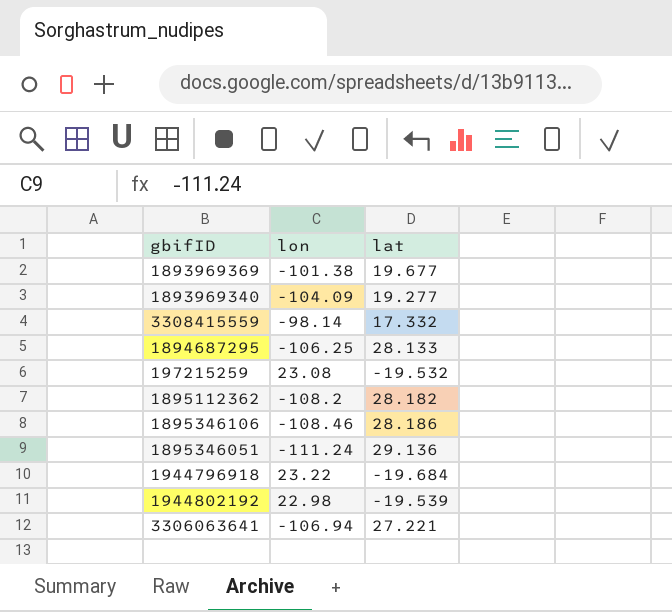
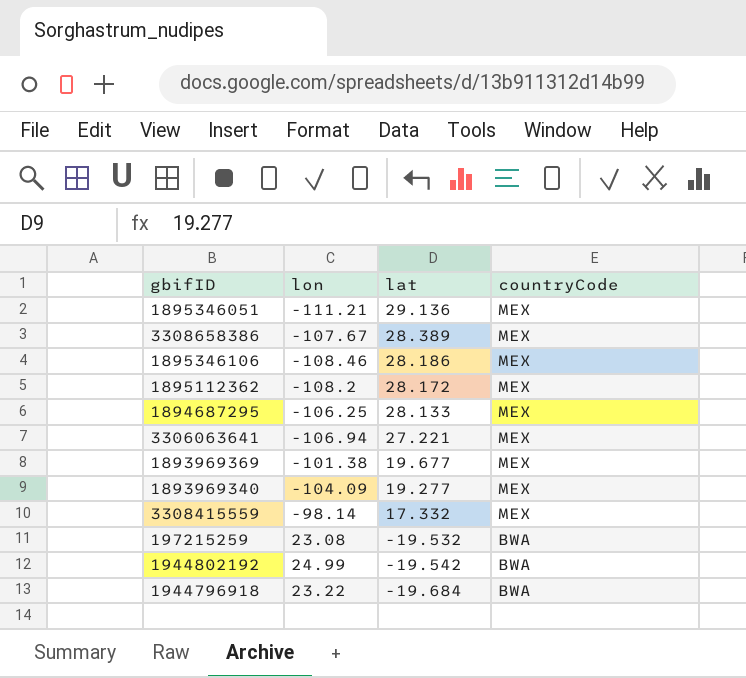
row order: none -> lat descending
column countryCode | position: none -> 4
1895346051 | lon: -111.24 -> -111.21
row 3308658386: none -> -107.67 | 28.389 | MEX
1895112362 | lat: 28.182 -> 28.172
1944802192 | lon: 22.98 -> 24.99
1944802192 | lat: -19.539 -> -19.542

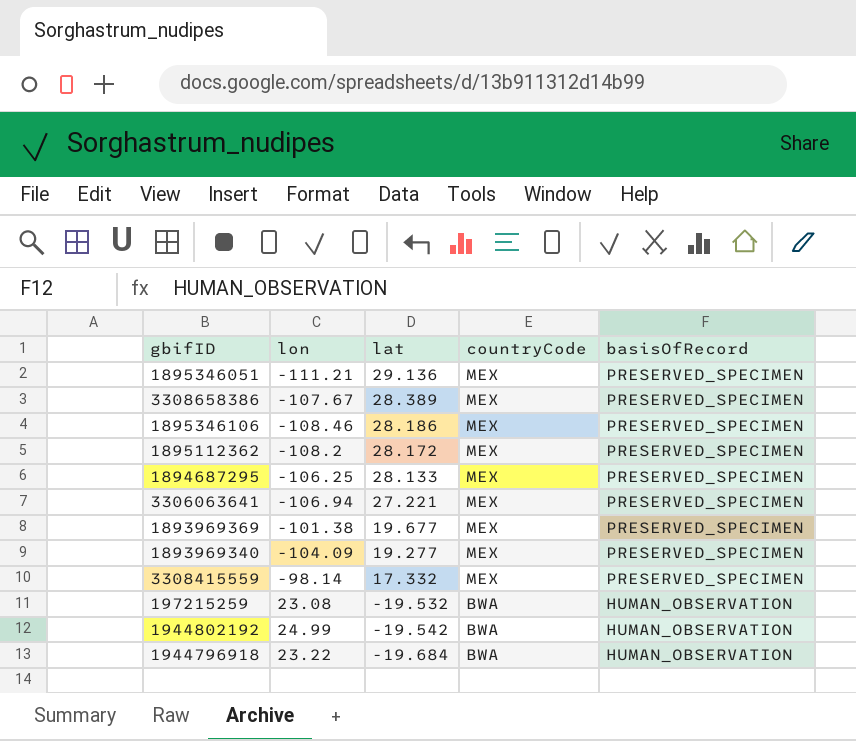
column basisOfRecord | position: none -> 5

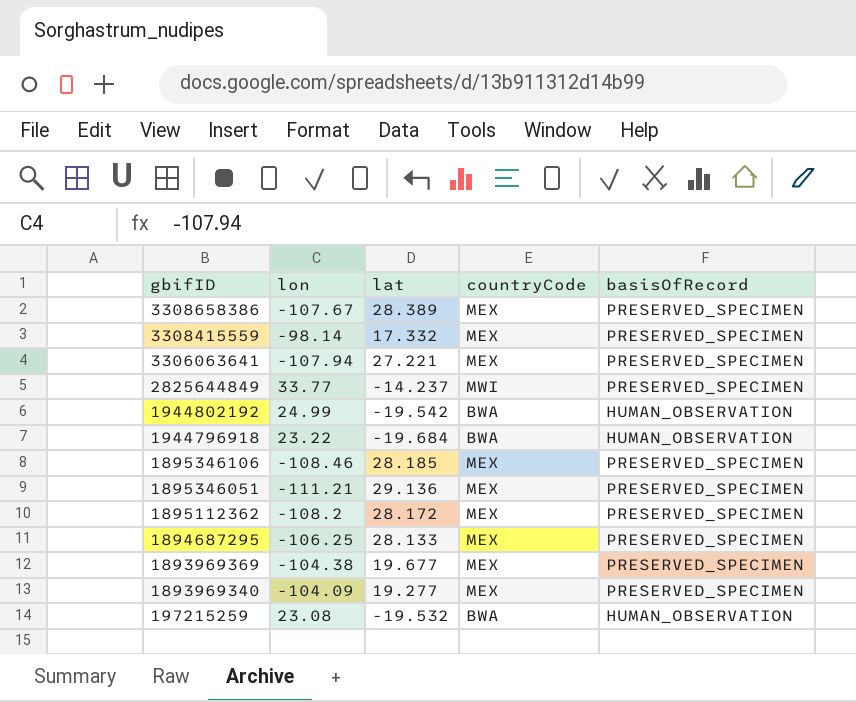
row order: lat descending -> gbifID descending
3306063641 | lon: -106.94 -> -107.94
row 2825644849: none -> 33.77 | -14.237 | MWI | PRESERVED_SPECIMEN
1895346106 | lat: 28.186 -> 28.185
1893969369 | lon: -101.38 -> -104.38

